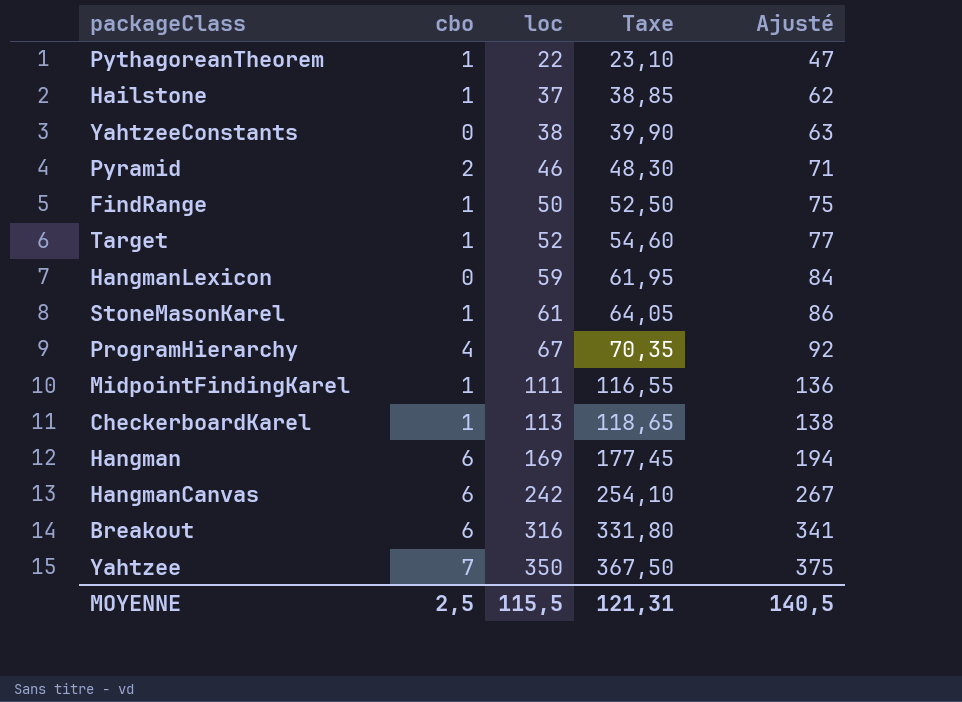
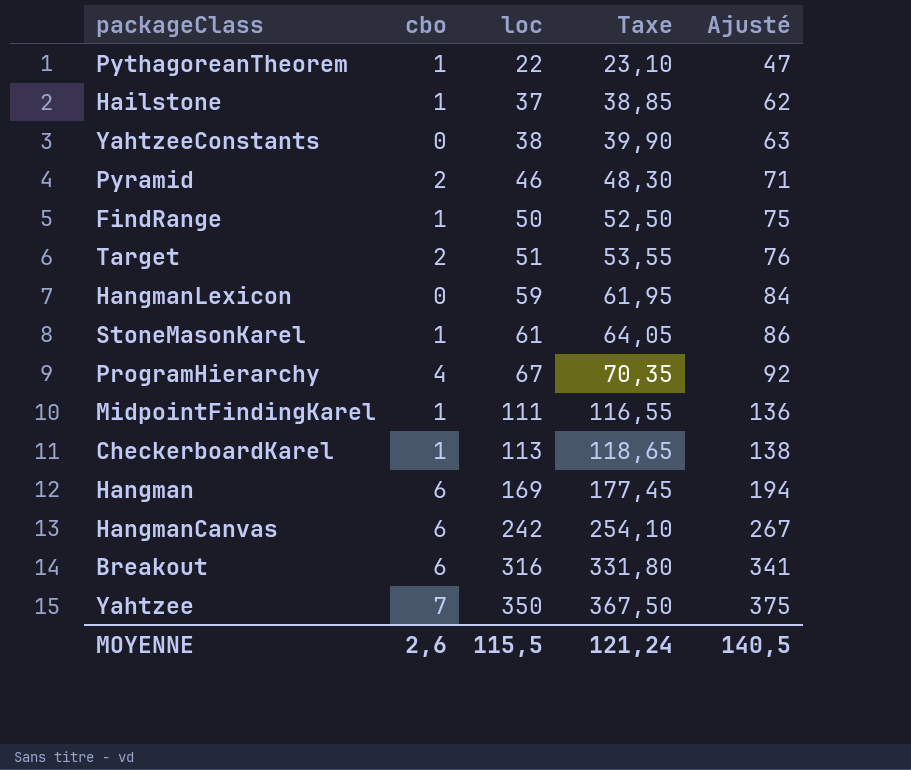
Target | cbo: 1 -> 2
Target | loc: 52 -> 51
Target | Taxe: 54,60 -> 53,55
Target | Ajusté: 77 -> 76
MOYENNE | cbo: 2,5 -> 2,6
MOYENNE | Taxe: 121,31 -> 121,24

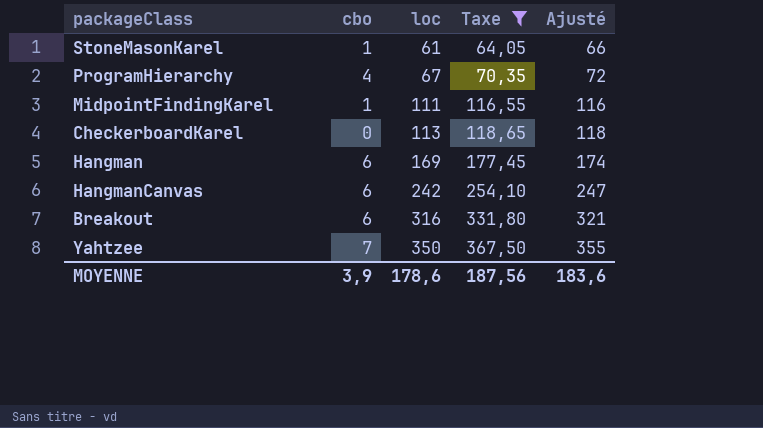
filter: none -> Taxe >= 64,05
column Ajusté | formula: [loc] + 25 -> [loc] + 5
CheckerboardKarel | cbo: 1 -> 0
MOYENNE | cbo: 2,6 -> 3,9
MOYENNE | loc: 115,5 -> 178,6
MOYENNE | Taxe: 121,24 -> 187,56
MOYENNE | Ajusté: 140,5 -> 183,6

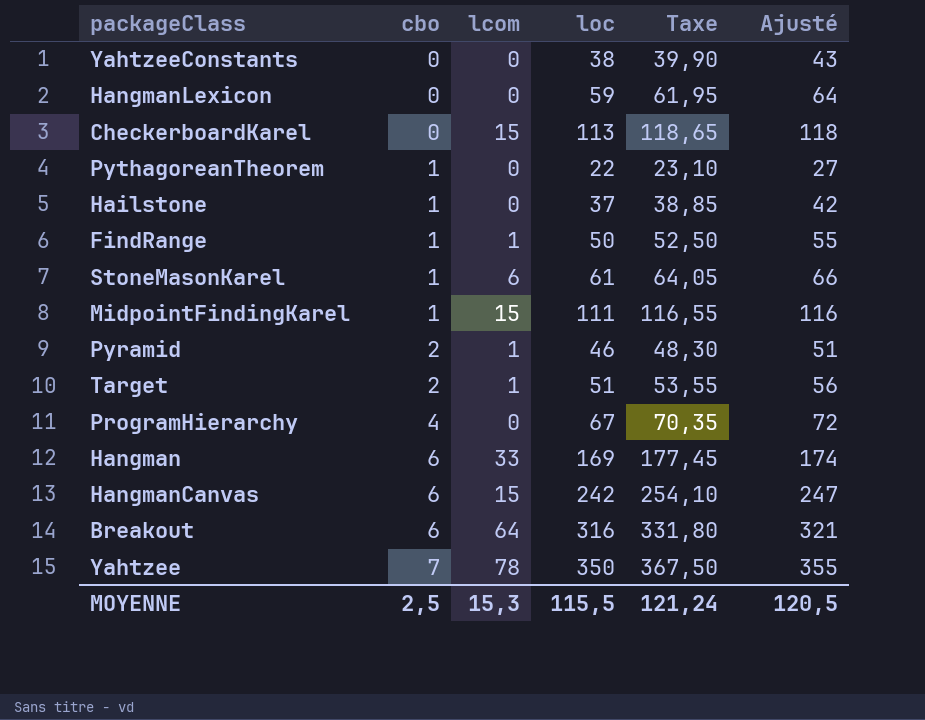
filter: Taxe >= 64,05 -> none
row order: loc ascending -> cbo ascending
column lcom | position: none -> 3
MOYENNE | cbo: 3,9 -> 2,5
MOYENNE | loc: 178,6 -> 115,5
MOYENNE | Taxe: 187,56 -> 121,24
MOYENNE | Ajusté: 183,6 -> 120,5

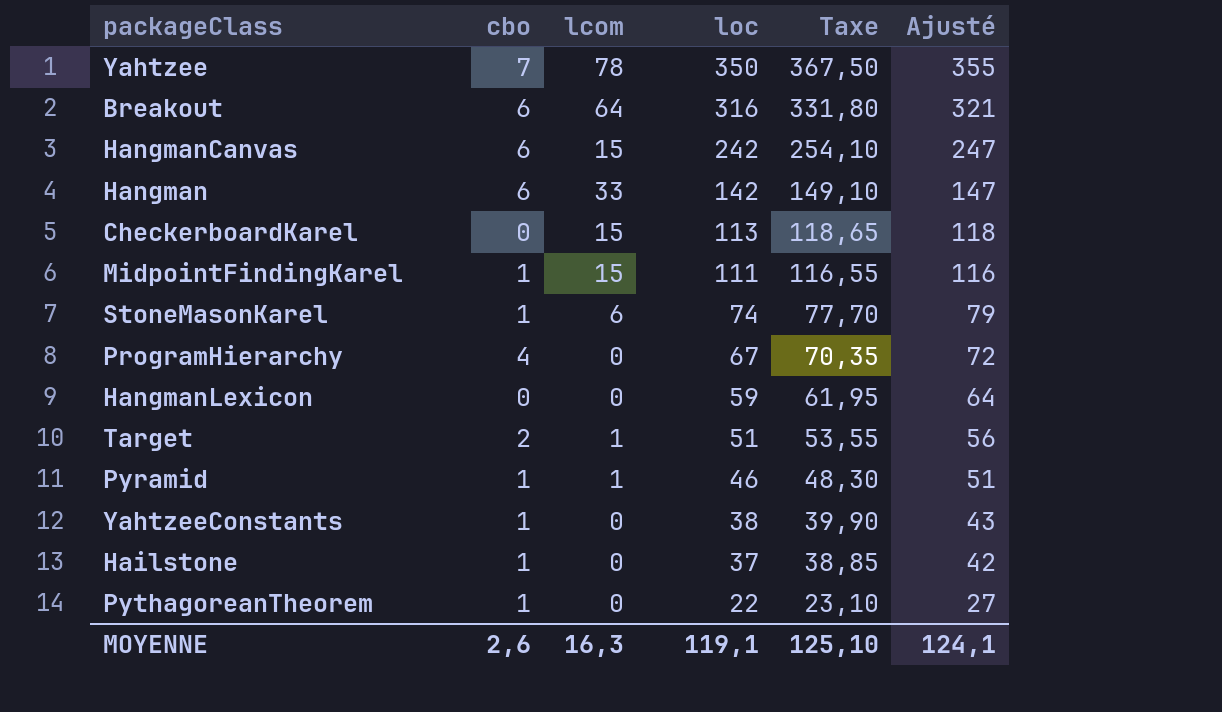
row order: cbo ascending -> loc descending
row FindRange: 1 | 1 | 50 | 52,50 | 55 -> none
Hangman | loc: 169 -> 142
Hangman | Taxe: 177,45 -> 149,10
Hangman | Ajusté: 174 -> 147
StoneMasonKarel | loc: 61 -> 74
StoneMasonKarel | Taxe: 64,05 -> 77,70
StoneMasonKarel | Ajusté: 66 -> 79
Pyramid | cbo: 2 -> 1
YahtzeeConstants | cbo: 0 -> 1
MOYENNE | cbo: 2,5 -> 2,6
MOYENNE | lcom: 15,3 -> 16,3
MOYENNE | loc: 115,5 -> 119,1
MOYENNE | Taxe: 121,24 -> 125,10
MOYENNE | Ajusté: 120,5 -> 124,1

